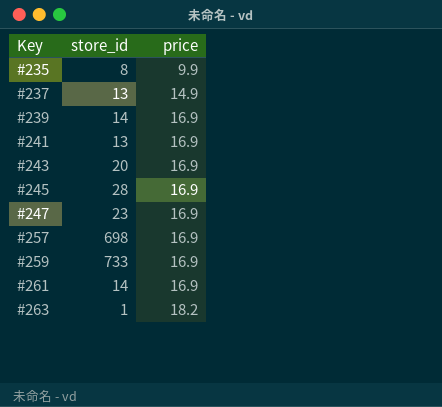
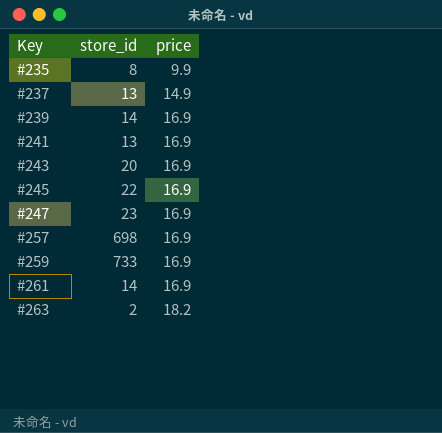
#245 | store_id: 28 -> 22
#263 | store_id: 1 -> 2

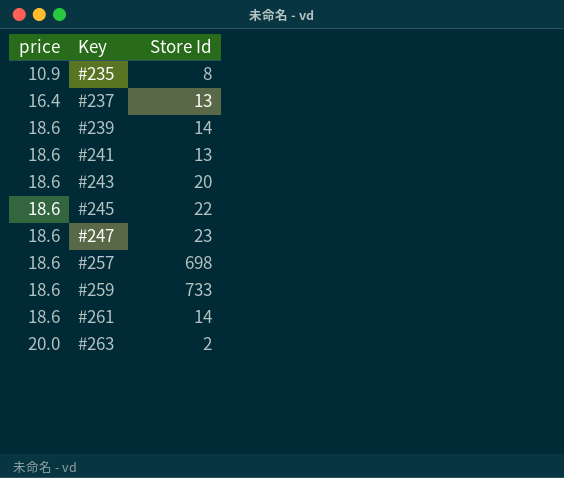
column price | position: 3 -> 1
column name: store_id -> Store Id
#235 | price: 9.9 -> 10.9
#237 | price: 14.9 -> 16.4
#239 | price: 16.9 -> 18.6
#241 | price: 16.9 -> 18.6
#243 | price: 16.9 -> 18.6
#245 | price: 16.9 -> 18.6
#247 | price: 16.9 -> 18.6
#257 | price: 16.9 -> 18.6
#259 | price: 16.9 -> 18.6
#261 | price: 16.9 -> 18.6
#263 | price: 18.2 -> 20.0

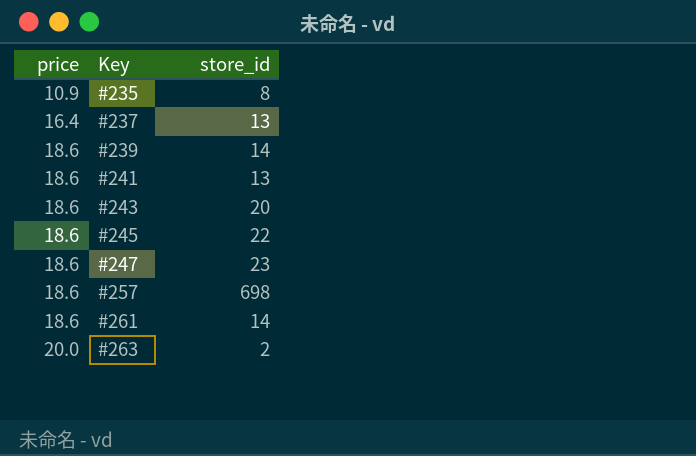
column name: Store Id -> store_id
row #259: 18.6 | 733 -> none

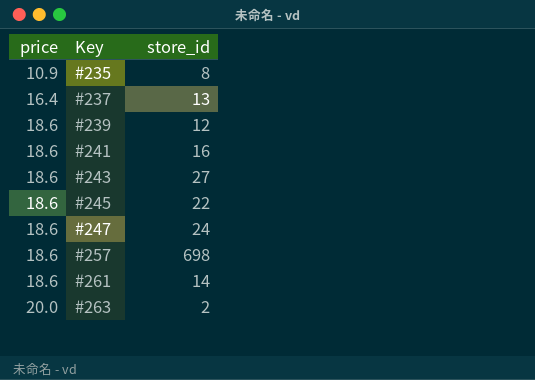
#239 | store_id: 14 -> 12
#241 | store_id: 13 -> 16
#243 | store_id: 20 -> 27
#247 | store_id: 23 -> 24

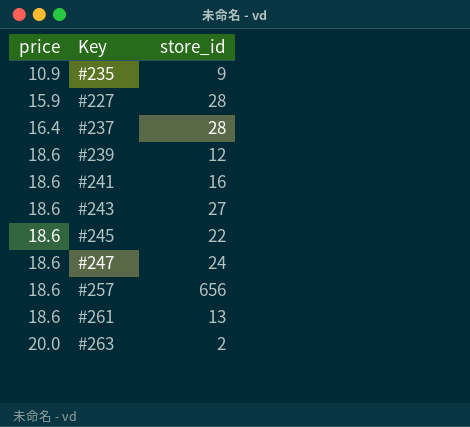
#235 | store_id: 8 -> 9
row #227: none -> 15.9 | 28
#237 | store_id: 13 -> 28
#257 | store_id: 698 -> 656
#261 | store_id: 14 -> 13

